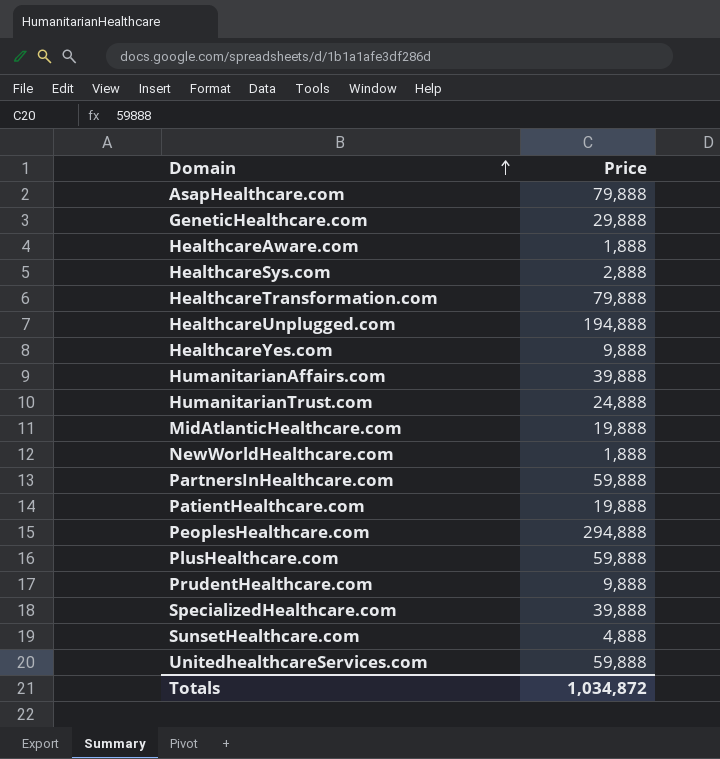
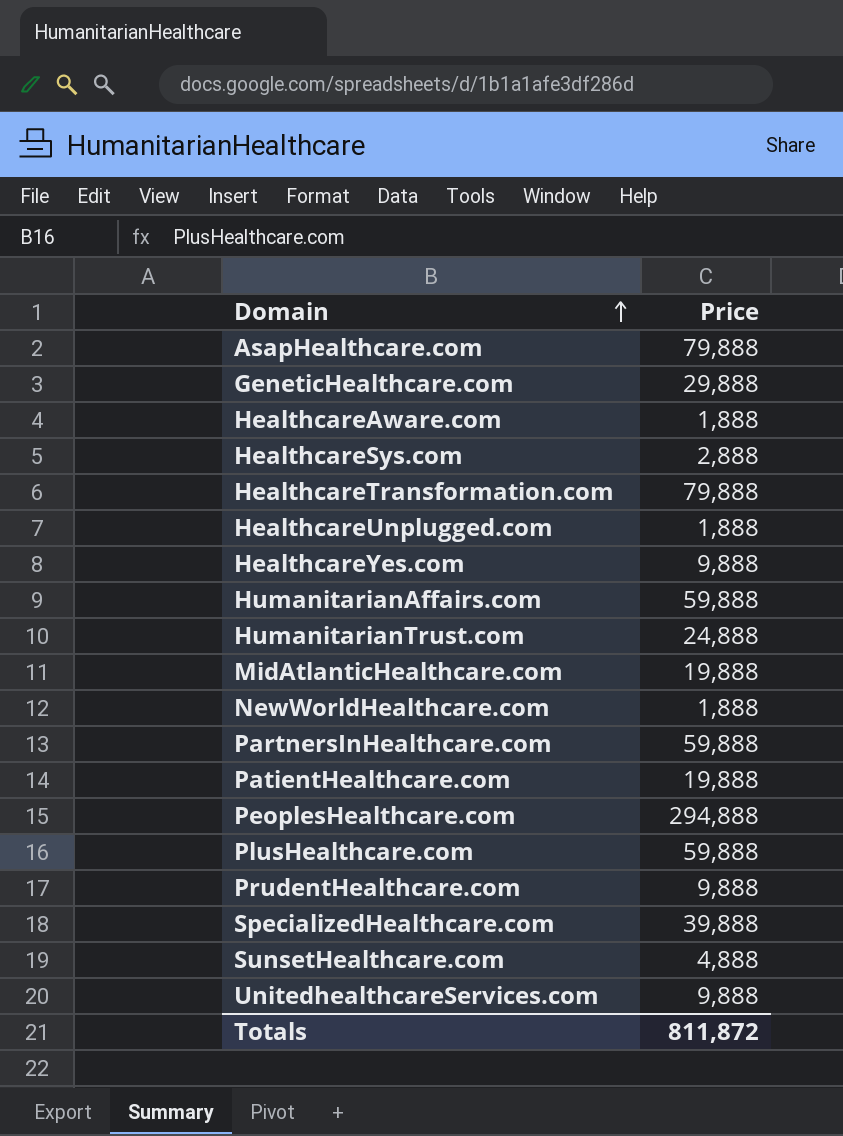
HealthcareUnplugged.com | Price: 194,888 -> 1,888
HumanitarianAffairs.com | Price: 39,888 -> 59,888
UnitedhealthcareServices.com | Price: 59,888 -> 9,888
Totals | Price: 1,034,872 -> 811,872

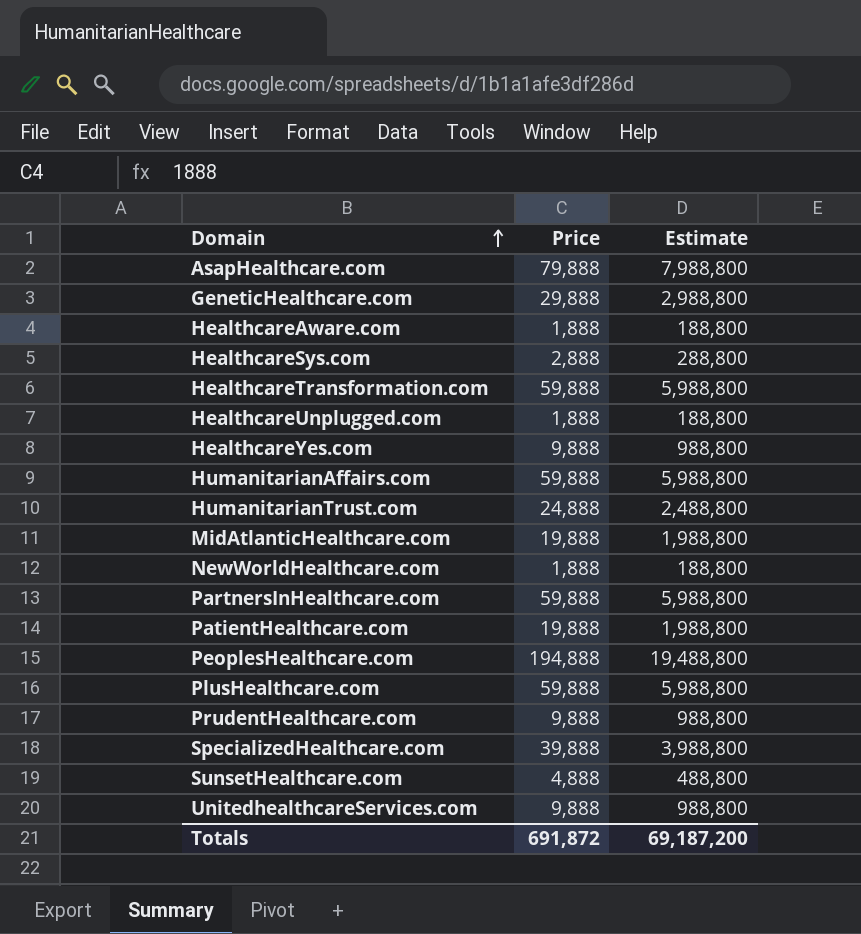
column Estimate | formula: none -> [Price] * 100
HealthcareTransformation.com | Price: 79,888 -> 59,888
PeoplesHealthcare.com | Price: 294,888 -> 194,888
Totals | Price: 811,872 -> 691,872

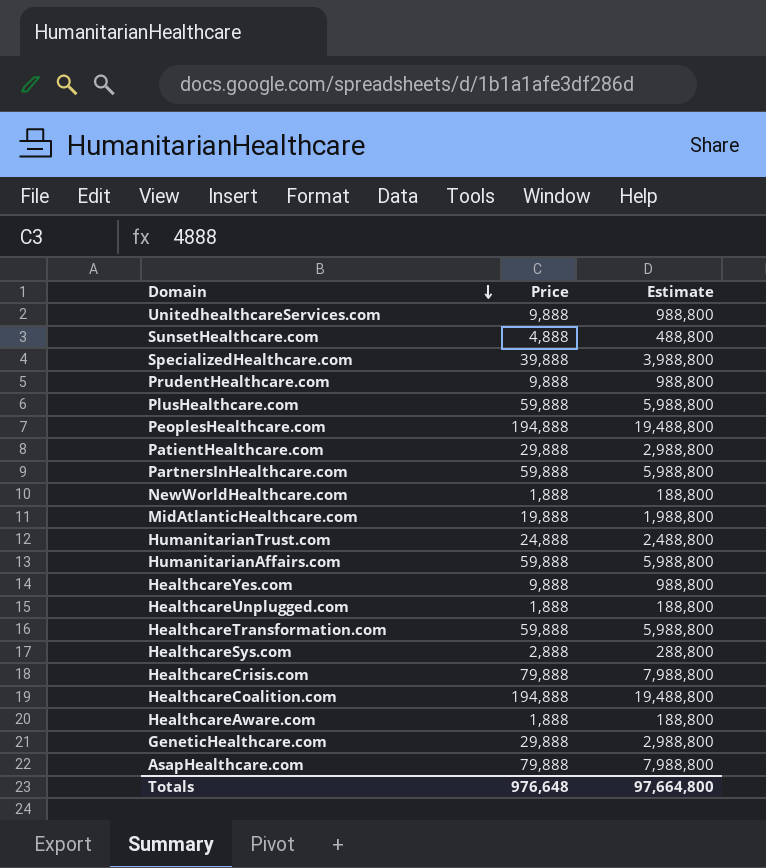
row order: Domain ascending -> Domain descending
PatientHealthcare.com | Price: 19,888 -> 29,888
PatientHealthcare.com | Estimate: 1,988,800 -> 2,988,800
row HealthcareCrisis.com: none -> 79,888 | 7,988,800
row HealthcareCoalition.com: none -> 194,888 | 19,488,800
Totals | Price: 691,872 -> 976,648
Totals | Estimate: 69,187,200 -> 97,664,800

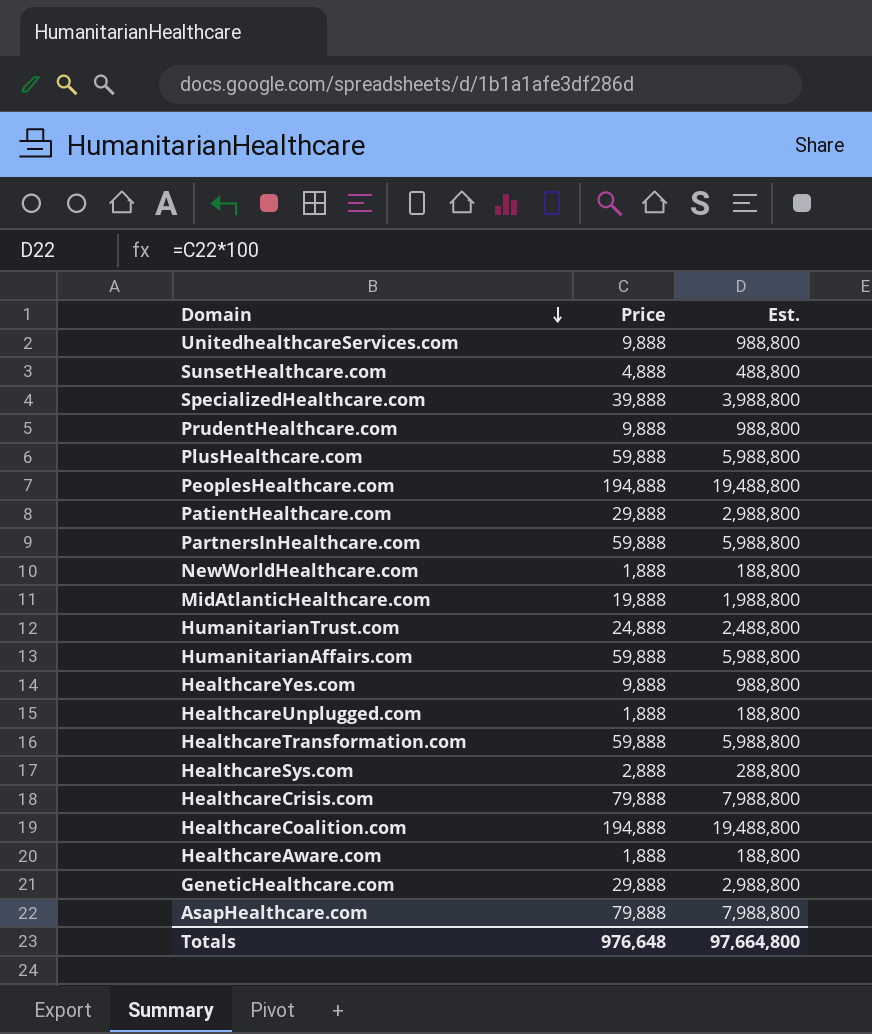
column name: Estimate -> Est.

